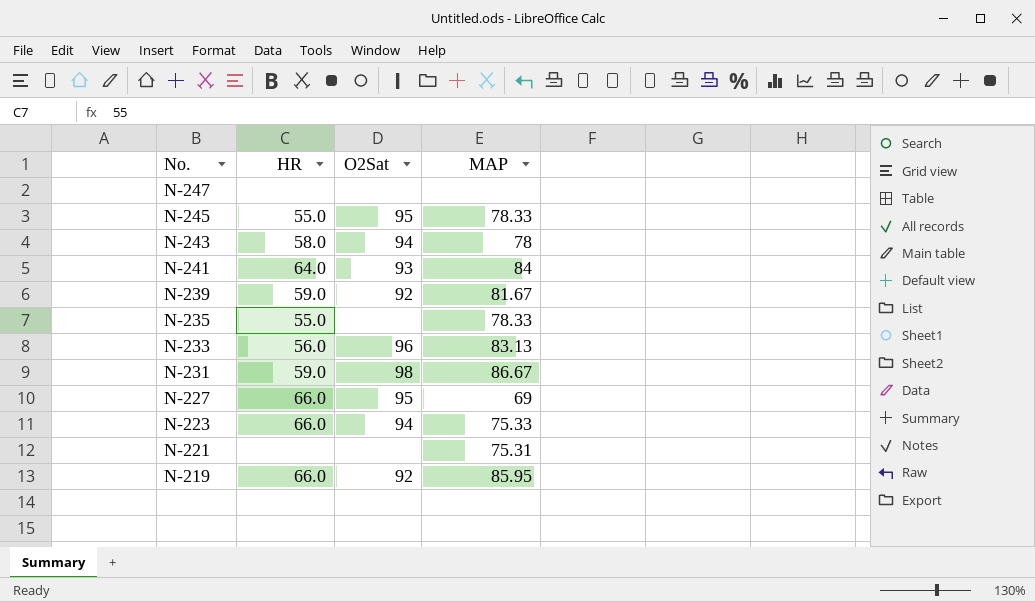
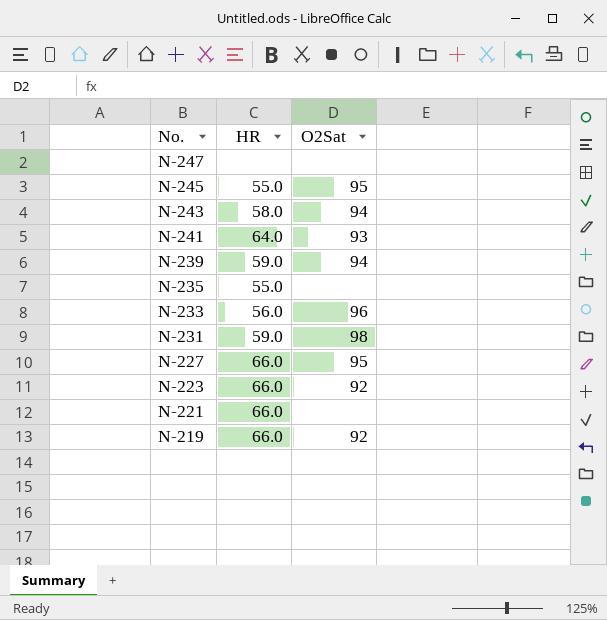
column MAP | position: 4 -> none
N-239 | O2Sat: 92 -> 94
N-223 | O2Sat: 94 -> 92
N-221 | HR: none -> 66.0

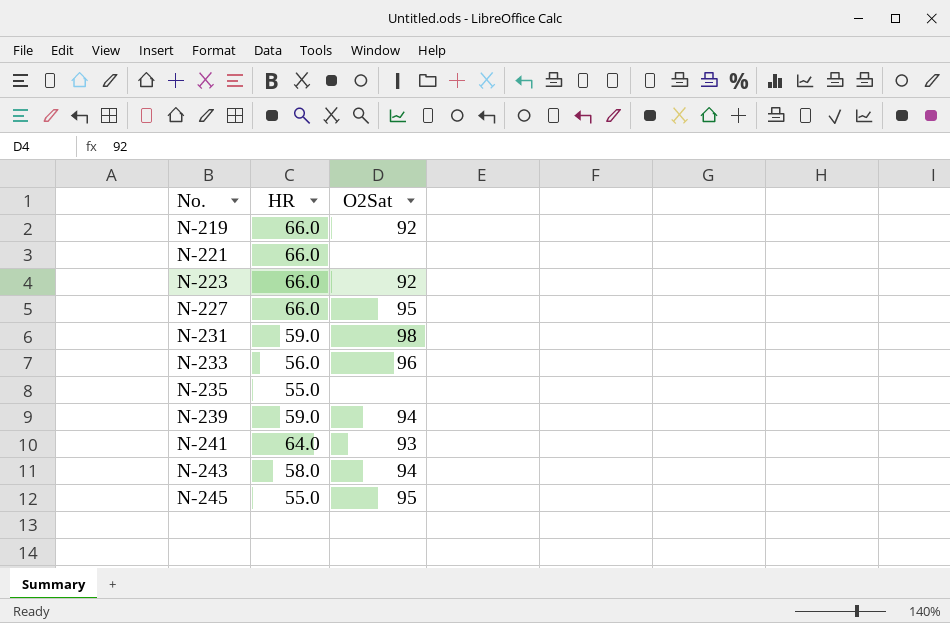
row order: No. descending -> No. ascending
row N-247: none | none -> none

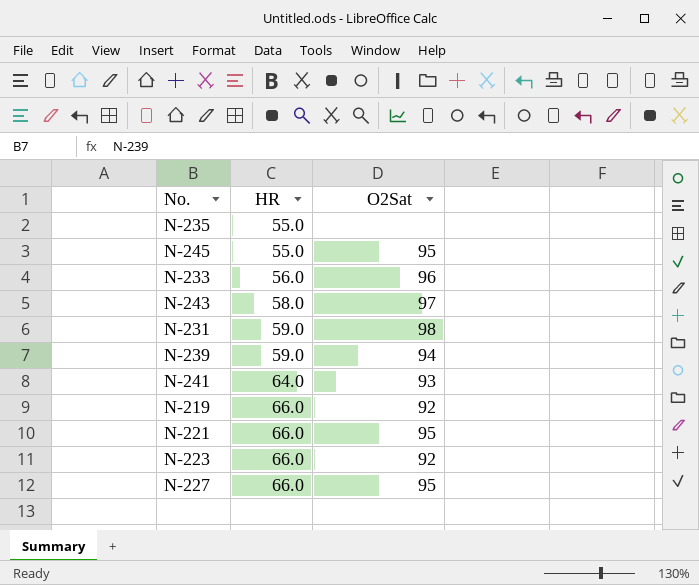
row order: No. ascending -> HR ascending
N-243 | O2Sat: 94 -> 97
N-221 | O2Sat: none -> 95

